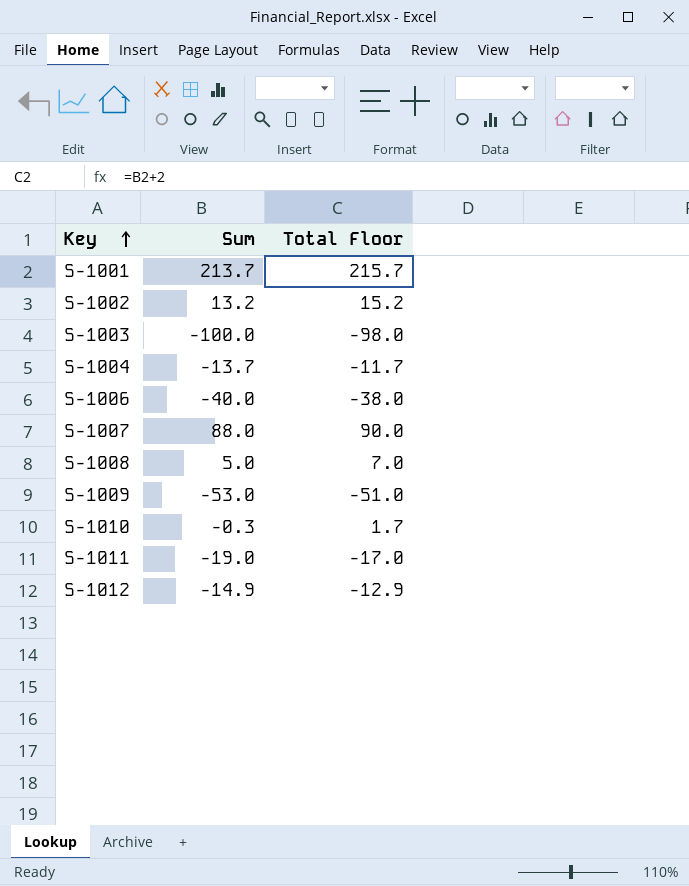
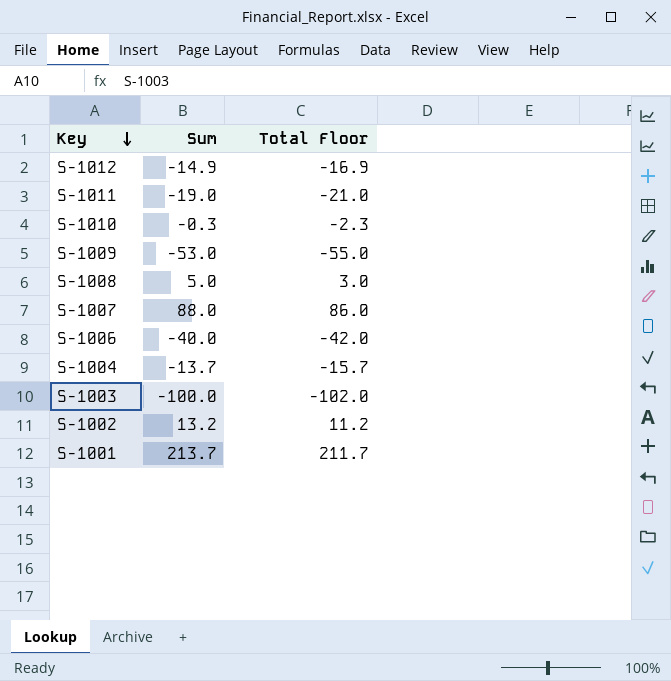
row order: Key ascending -> Key descending
column Total Floor | formula: [Sum] + 2 -> [Sum] - 2

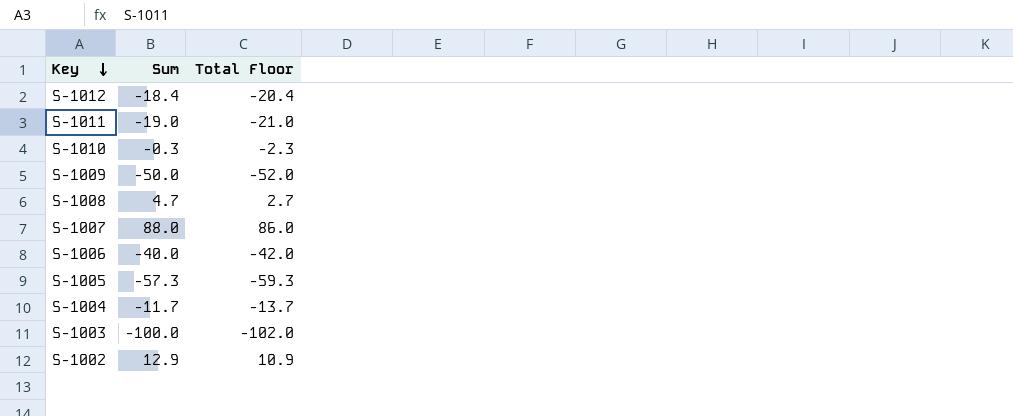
row S-1001: 213.7 | 211.7 -> none
S-1012 | Sum: -14.9 -> -18.4
S-1012 | Total Floor: -16.9 -> -20.4
S-1009 | Sum: -53.0 -> -50.0
S-1009 | Total Floor: -55.0 -> -52.0
S-1008 | Sum: 5.0 -> 4.7
S-1008 | Total Floor: 3.0 -> 2.7
row S-1005: none -> -57.3 | -59.3
S-1004 | Sum: -13.7 -> -11.7
S-1004 | Total Floor: -15.7 -> -13.7
S-1002 | Sum: 13.2 -> 12.9
S-1002 | Total Floor: 11.2 -> 10.9

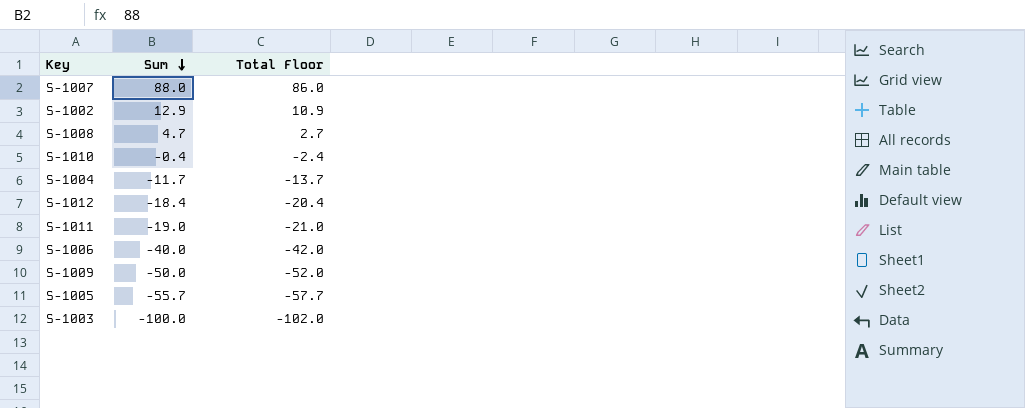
row order: Key descending -> Sum descending
S-1010 | Sum: -0.3 -> -0.4
S-1010 | Total Floor: -2.3 -> -2.4
S-1005 | Sum: -57.3 -> -55.7
S-1005 | Total Floor: -59.3 -> -57.7

